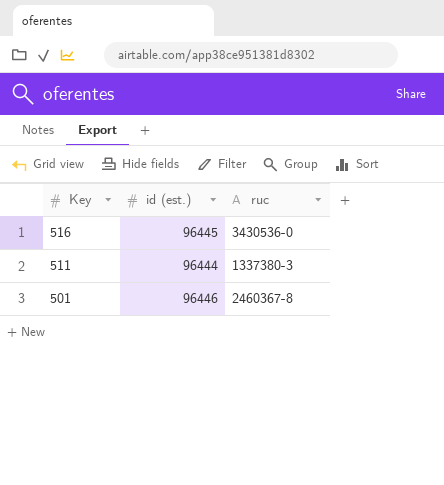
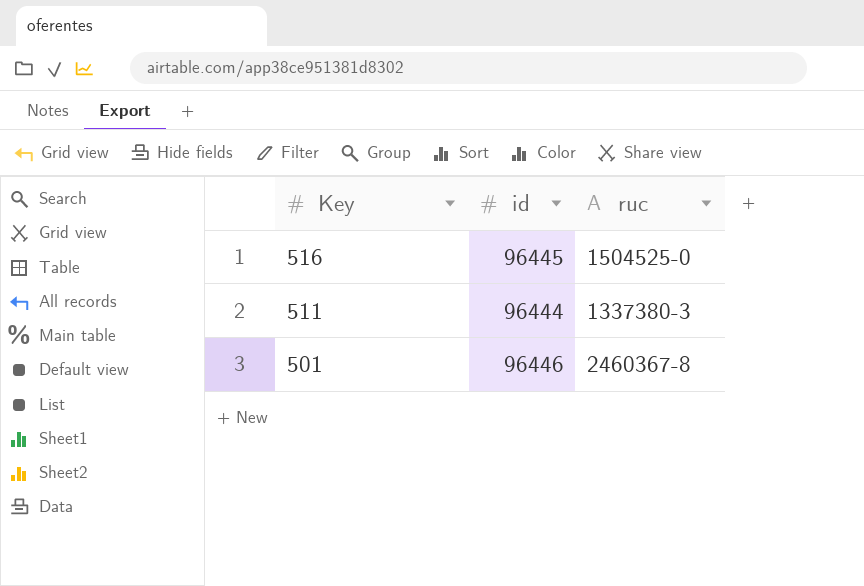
column name: id (est.) -> id
516 | ruc: 3430536-0 -> 1504525-0

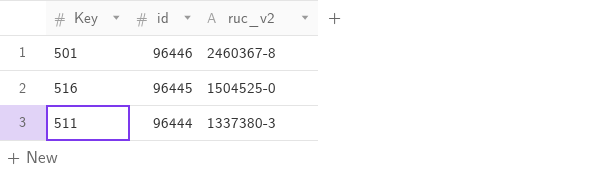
row order: Key descending -> id descending
column name: ruc -> ruc_v2

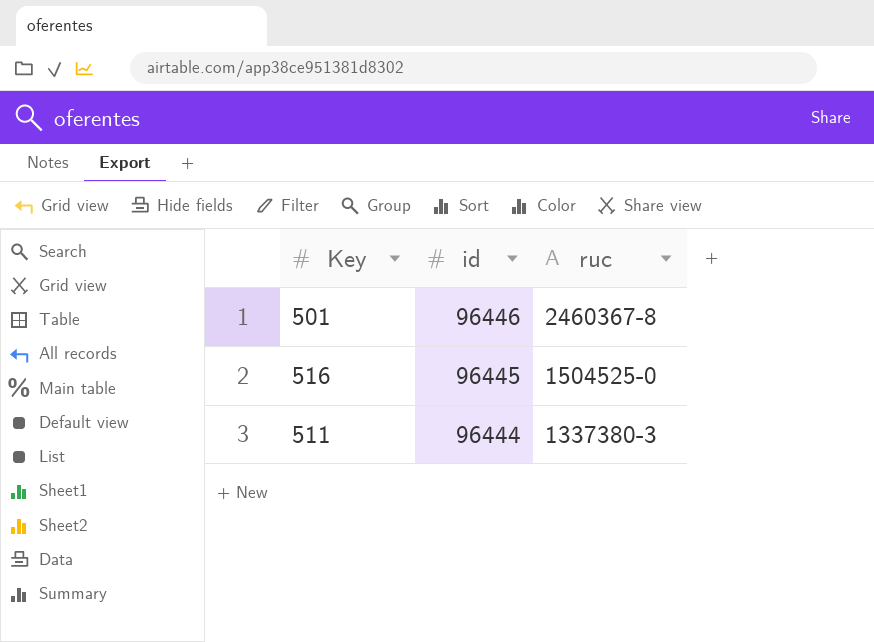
column name: ruc_v2 -> ruc

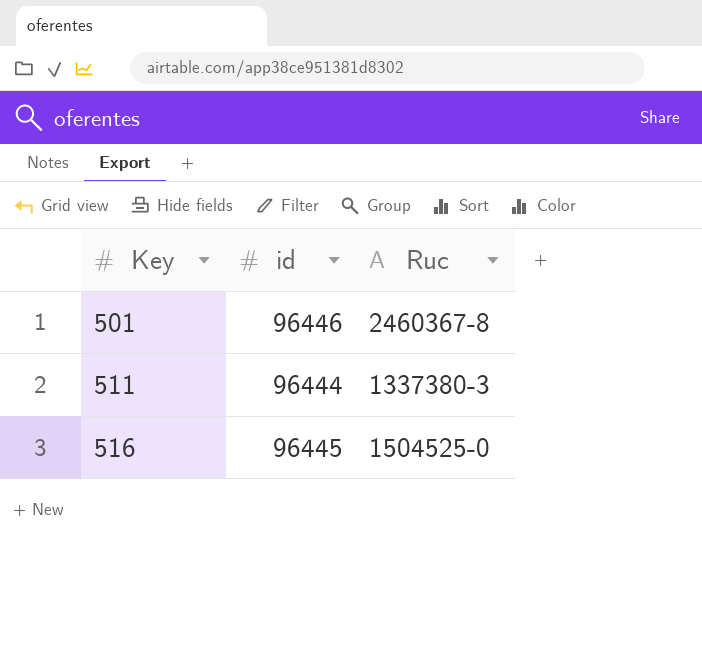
row order: id descending -> Key ascending
column name: ruc -> Ruc

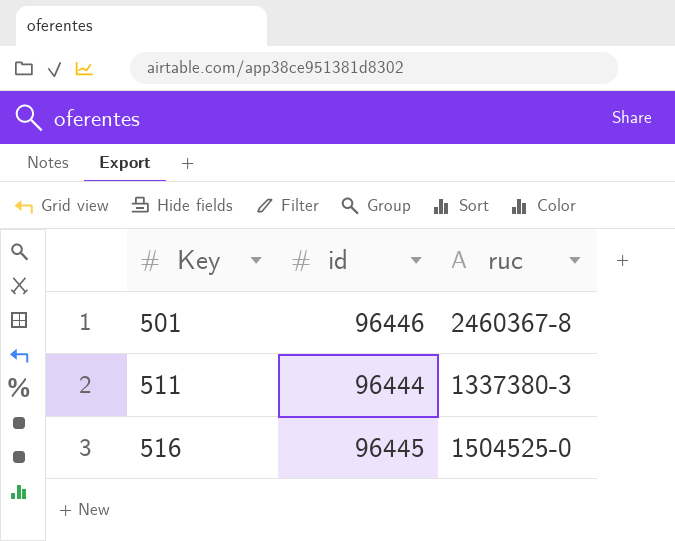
column name: Ruc -> ruc

